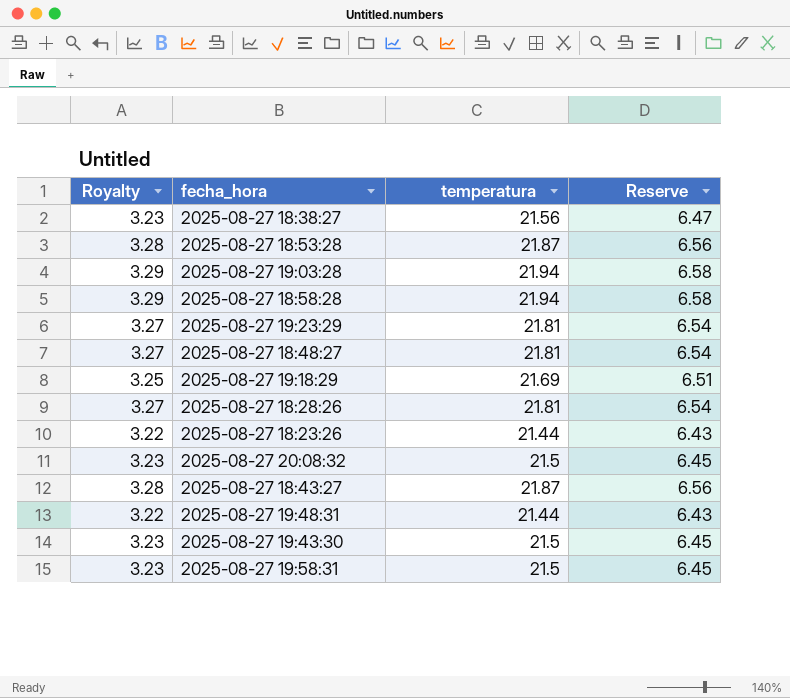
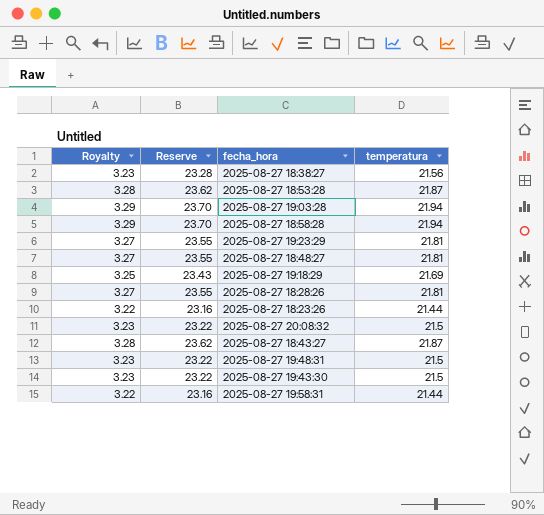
column Reserve | formula: [temperatura] * 0.3 -> [temperatura] * 1.08
column Reserve | position: 4 -> 2
2025-08-27 19:48:31 | Royalty: 3.22 -> 3.23
2025-08-27 19:48:31 | temperatura: 21.44 -> 21.5
2025-08-27 19:58:31 | Royalty: 3.23 -> 3.22
2025-08-27 19:58:31 | temperatura: 21.5 -> 21.44

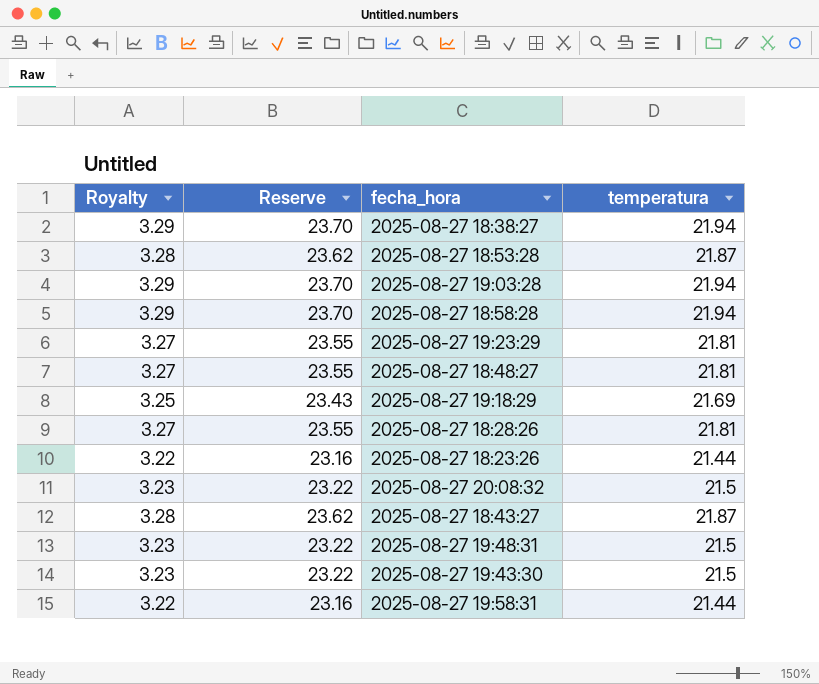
2025-08-27 18:38:27 | Royalty: 3.23 -> 3.29
2025-08-27 18:38:27 | Reserve: 23.28 -> 23.70
2025-08-27 18:38:27 | temperatura: 21.56 -> 21.94

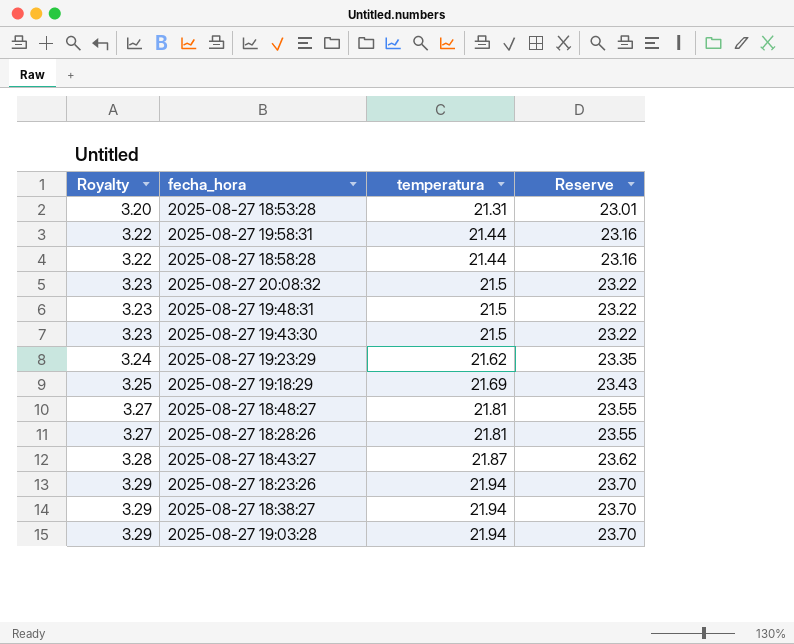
row order: none -> Royalty ascending
column Reserve | position: 2 -> 4
2025-08-27 18:53:28 | Royalty: 3.28 -> 3.20
2025-08-27 18:53:28 | temperatura: 21.87 -> 21.31
2025-08-27 18:53:28 | Reserve: 23.62 -> 23.01
2025-08-27 18:58:28 | Royalty: 3.29 -> 3.22
2025-08-27 18:58:28 | temperatura: 21.94 -> 21.44
2025-08-27 18:58:28 | Reserve: 23.70 -> 23.16
2025-08-27 19:23:29 | Royalty: 3.27 -> 3.24
2025-08-27 19:23:29 | temperatura: 21.81 -> 21.62
2025-08-27 19:23:29 | Reserve: 23.55 -> 23.35
2025-08-27 18:23:26 | Royalty: 3.22 -> 3.29
2025-08-27 18:23:26 | temperatura: 21.44 -> 21.94
2025-08-27 18:23:26 | Reserve: 23.16 -> 23.70

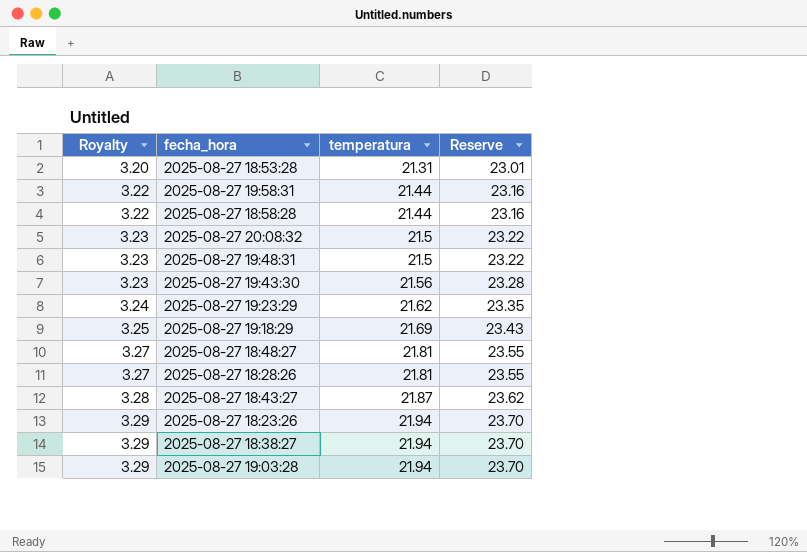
2025-08-27 19:43:30 | temperatura: 21.5 -> 21.56
2025-08-27 19:43:30 | Reserve: 23.22 -> 23.28

